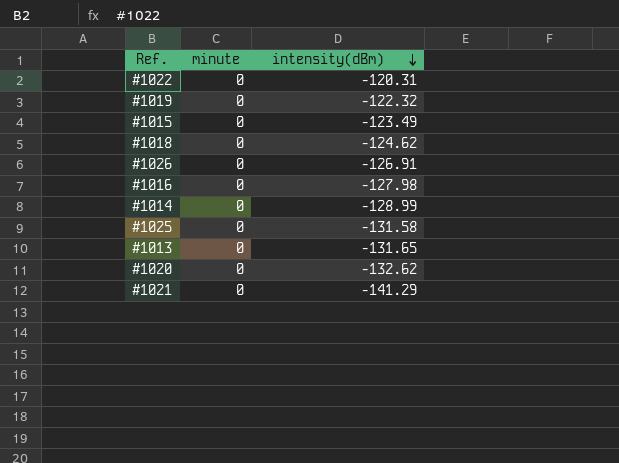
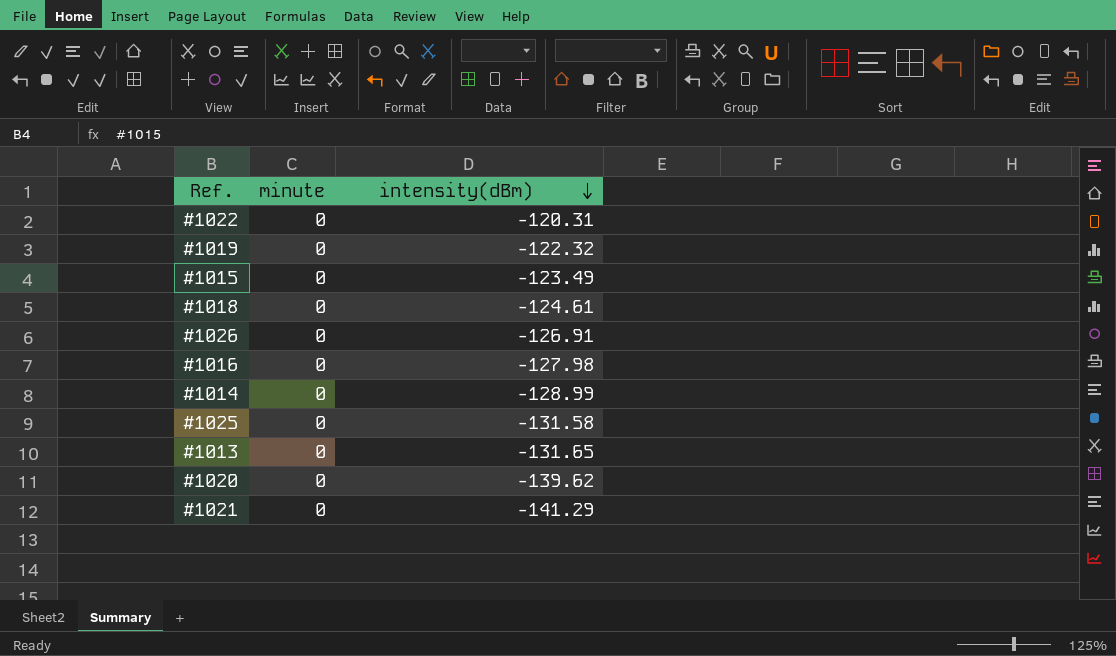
#1018 | intensity(dBm): -124.62 -> -124.61
#1020 | intensity(dBm): -132.62 -> -139.62

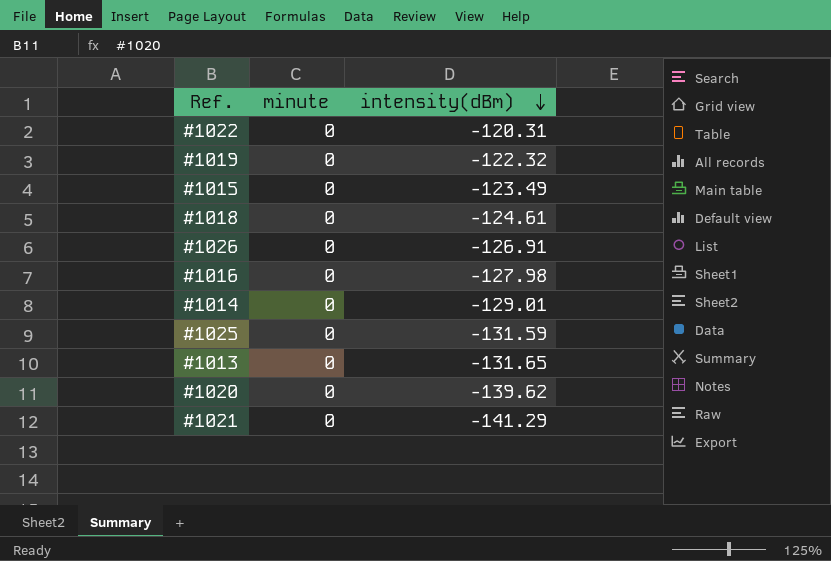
#1014 | intensity(dBm): -128.99 -> -129.01
#1025 | intensity(dBm): -131.58 -> -131.59

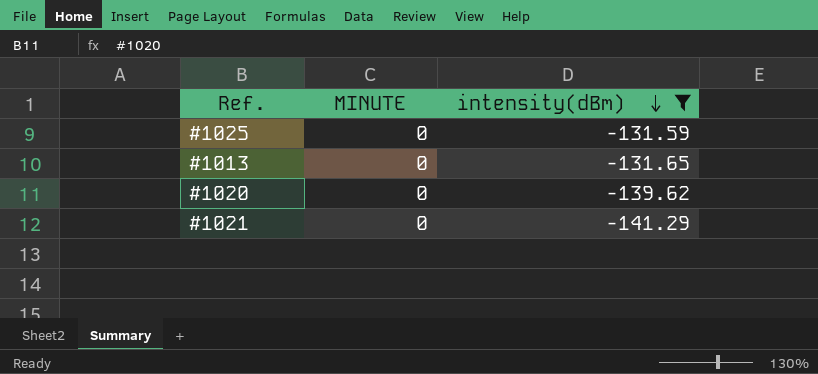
filter: none -> intensity(dBm) <= -131.59
column name: minute -> MINUTE

